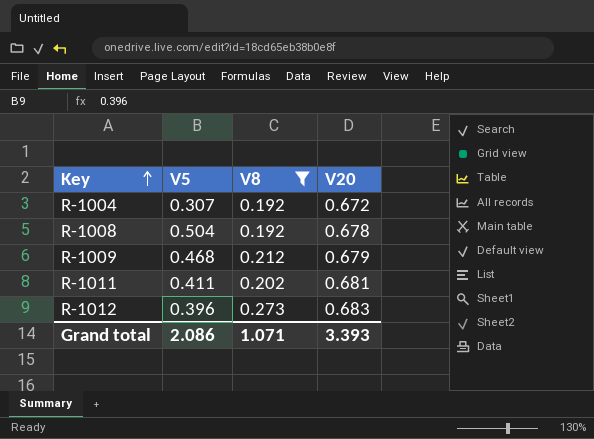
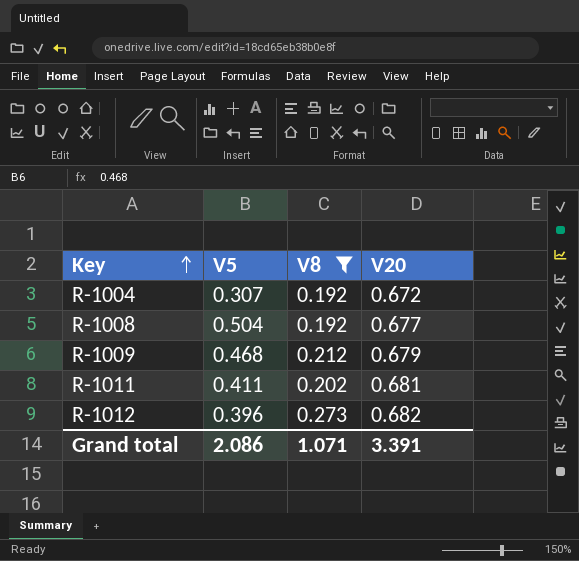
R-1008 | V20: 0.678 -> 0.677
R-1012 | V20: 0.683 -> 0.682
Grand total | V20: 3.393 -> 3.391

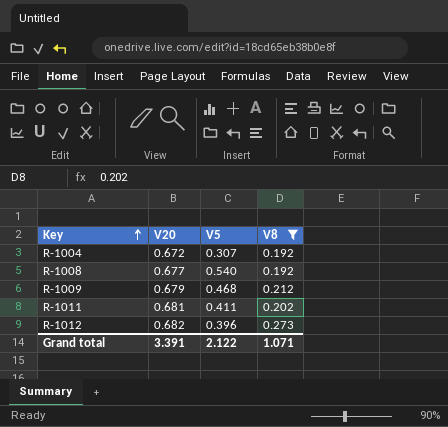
column V20 | position: 4 -> 2
R-1008 | V5: 0.504 -> 0.540
Grand total | V5: 2.086 -> 2.122

